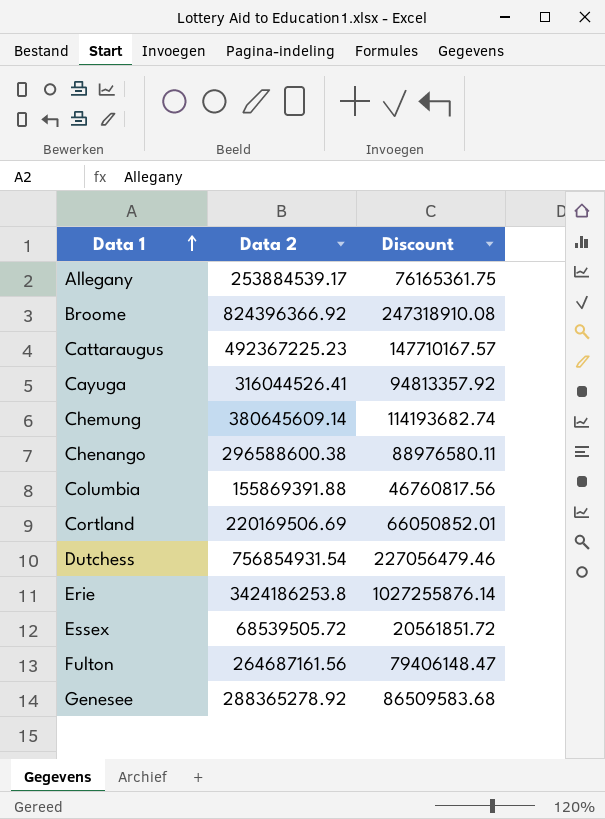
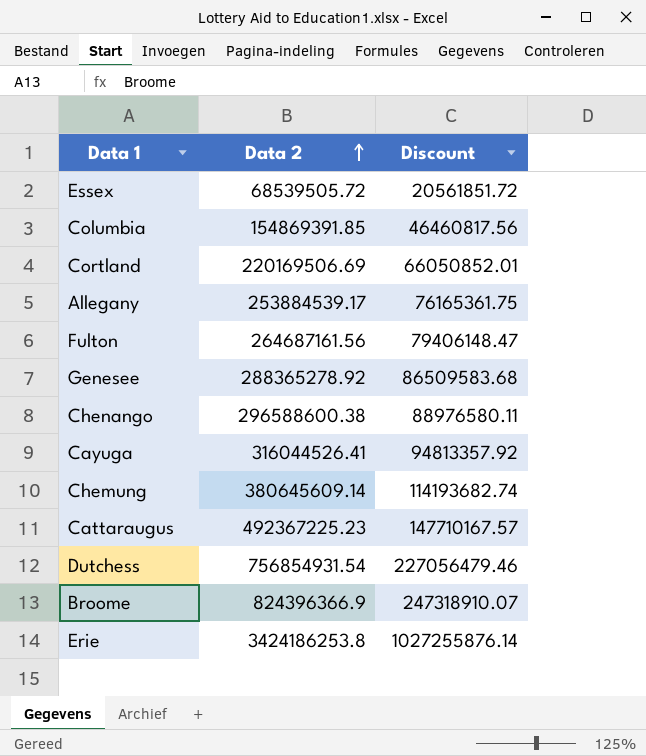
row order: Data 1 ascending -> Data 2 ascending
Columbia | Data 2: 155869391.88 -> 154869391.85
Columbia | Discount: 46760817.56 -> 46460817.56
Broome | Data 2: 824396366.92 -> 824396366.9
Broome | Discount: 247318910.08 -> 247318910.07

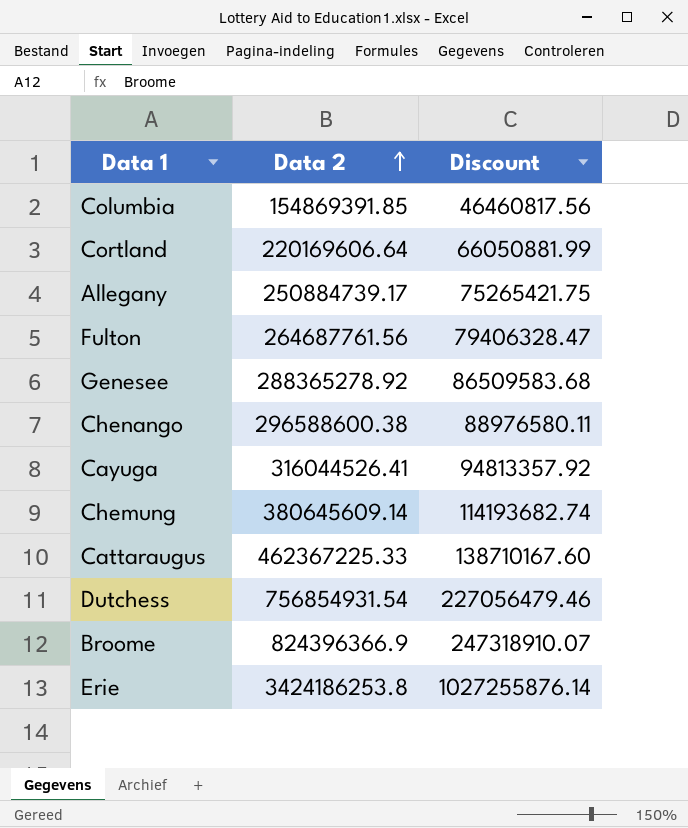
row Essex: 68539505.72 | 20561851.72 -> none
Cortland | Data 2: 220169506.69 -> 220169606.64
Cortland | Discount: 66050852.01 -> 66050881.99
Allegany | Data 2: 253884539.17 -> 250884739.17
Allegany | Discount: 76165361.75 -> 75265421.75
Fulton | Data 2: 264687161.56 -> 264687761.56
Fulton | Discount: 79406148.47 -> 79406328.47
Cattaraugus | Data 2: 492367225.23 -> 462367225.33
Cattaraugus | Discount: 147710167.57 -> 138710167.60

